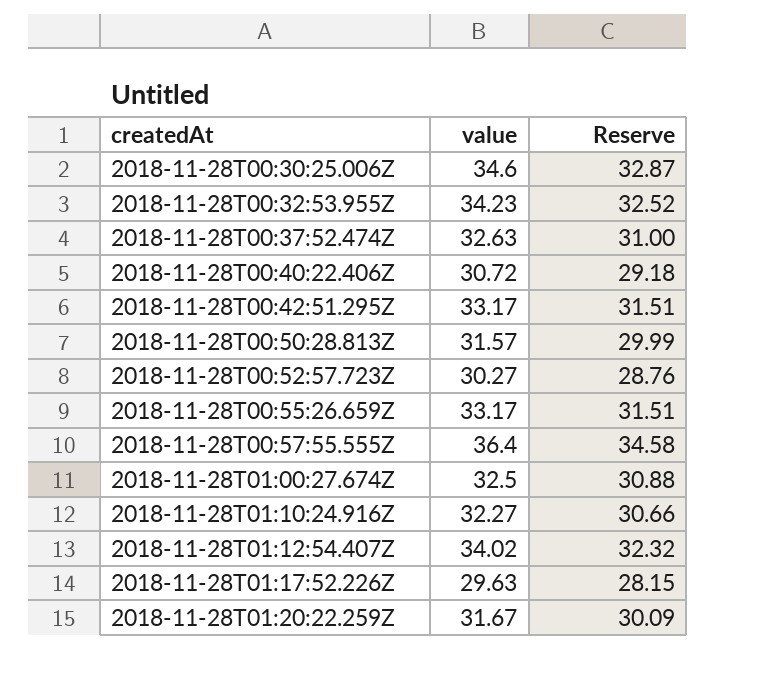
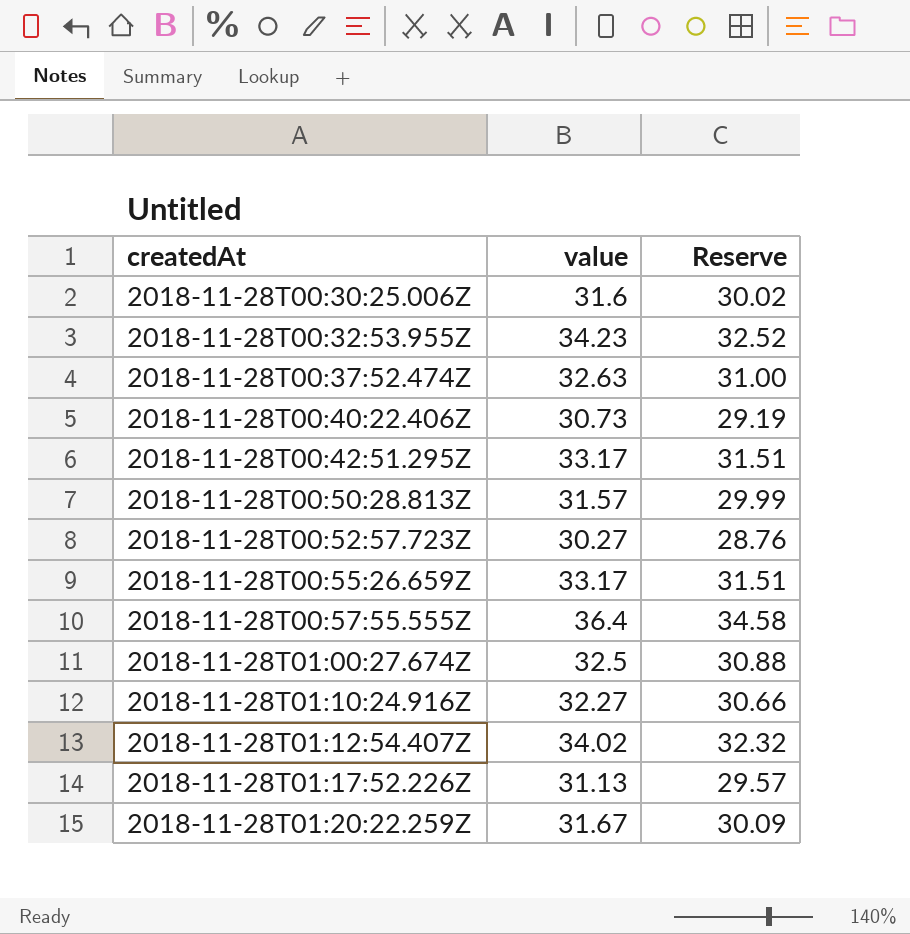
2018-11-28T00:30:25.006Z | value: 34.6 -> 31.6
2018-11-28T00:30:25.006Z | Reserve: 32.87 -> 30.02
2018-11-28T00:40:22.406Z | value: 30.72 -> 30.73
2018-11-28T00:40:22.406Z | Reserve: 29.18 -> 29.19
2018-11-28T01:17:52.226Z | value: 29.63 -> 31.13
2018-11-28T01:17:52.226Z | Reserve: 28.15 -> 29.57

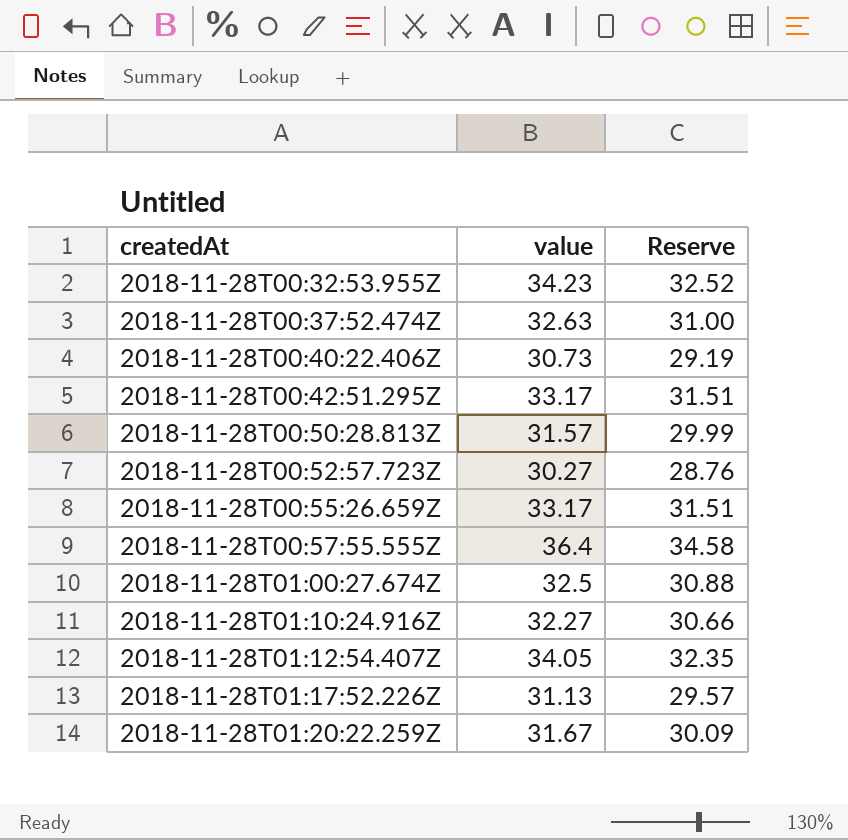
row 2018-11-28T00:30:25.006Z: 31.6 | 30.02 -> none
2018-11-28T01:12:54.407Z | value: 34.02 -> 34.05
2018-11-28T01:12:54.407Z | Reserve: 32.32 -> 32.35

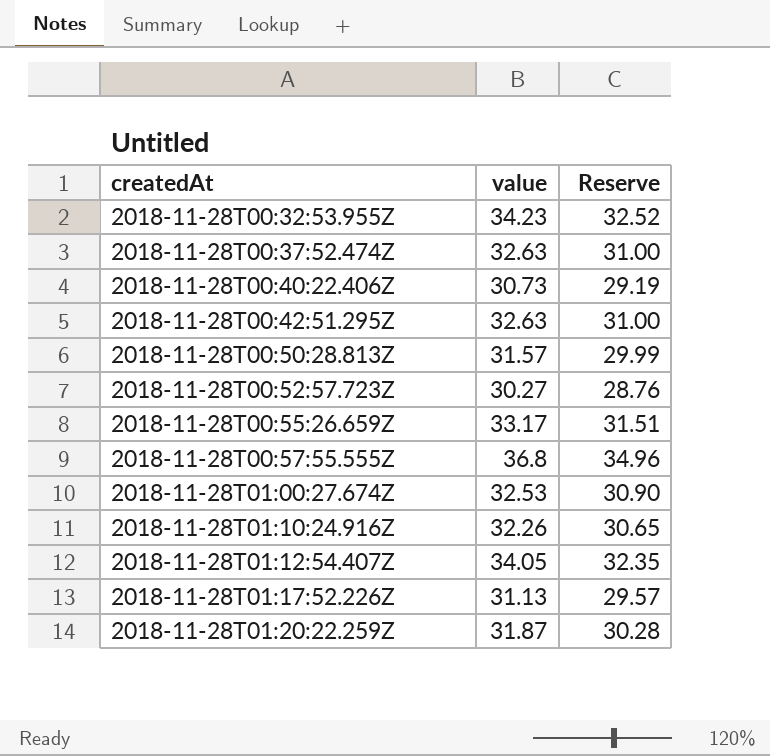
2018-11-28T00:42:51.295Z | value: 33.17 -> 32.63
2018-11-28T00:42:51.295Z | Reserve: 31.51 -> 31.00
2018-11-28T00:57:55.555Z | value: 36.4 -> 36.8
2018-11-28T00:57:55.555Z | Reserve: 34.58 -> 34.96
2018-11-28T01:00:27.674Z | value: 32.5 -> 32.53
2018-11-28T01:00:27.674Z | Reserve: 30.88 -> 30.90
2018-11-28T01:10:24.916Z | value: 32.27 -> 32.26
2018-11-28T01:10:24.916Z | Reserve: 30.66 -> 30.65
2018-11-28T01:20:22.259Z | value: 31.67 -> 31.87
2018-11-28T01:20:22.259Z | Reserve: 30.09 -> 30.28

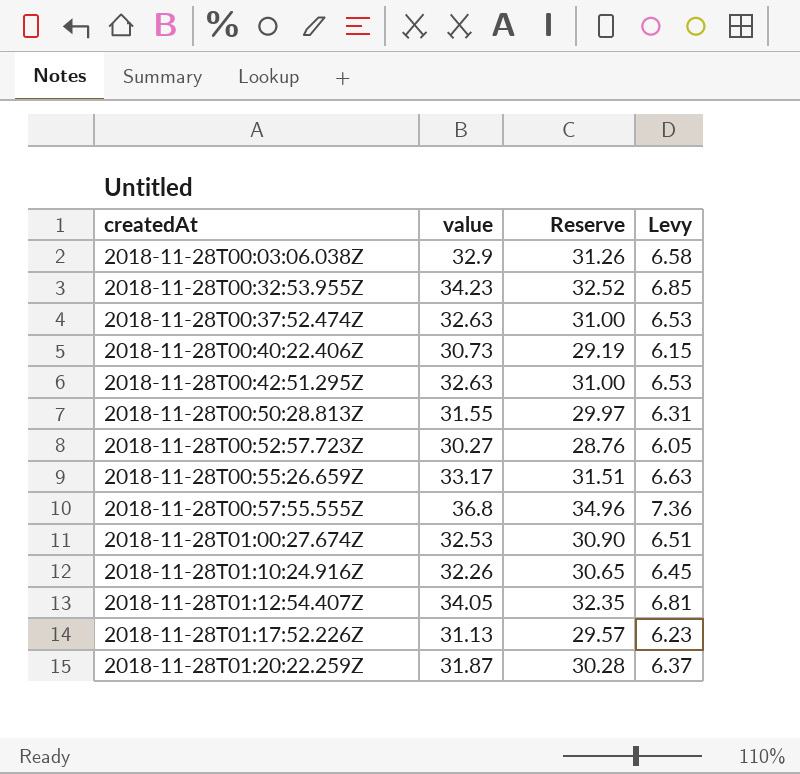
column Levy | formula: none -> [value] * 0.2
row 2018-11-28T00:03:06.038Z: none -> 32.9 | 31.26 | 6.58
2018-11-28T00:50:28.813Z | value: 31.57 -> 31.55
2018-11-28T00:50:28.813Z | Reserve: 29.99 -> 29.97

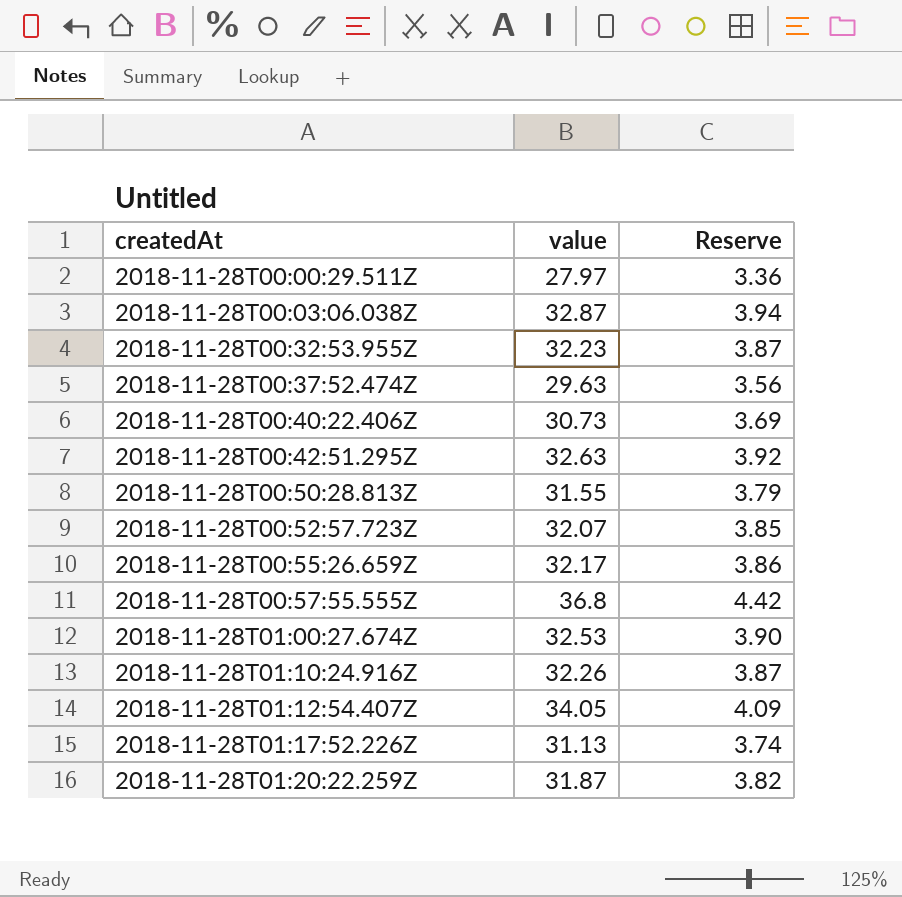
column Levy | formula: [value] * 0.2 -> none
column Reserve | formula: [value] * 0.95 -> [value] * 0.12
row 2018-11-28T00:00:29.511Z: none -> 27.97 | 3.36
2018-11-28T00:03:06.038Z | value: 32.9 -> 32.87
2018-11-28T00:32:53.955Z | value: 34.23 -> 32.23
2018-11-28T00:37:52.474Z | value: 32.63 -> 29.63
2018-11-28T00:52:57.723Z | value: 30.27 -> 32.07
2018-11-28T00:55:26.659Z | value: 33.17 -> 32.17

